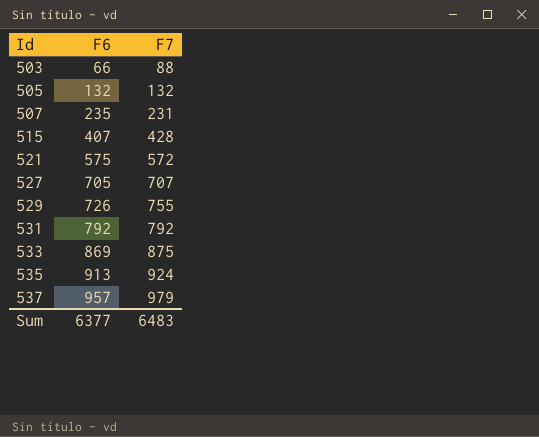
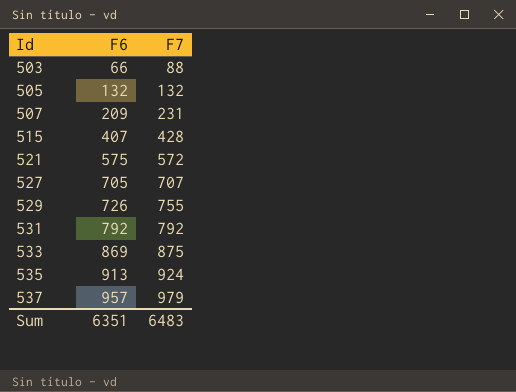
507 | F6: 235 -> 209
Sum | F6: 6377 -> 6351

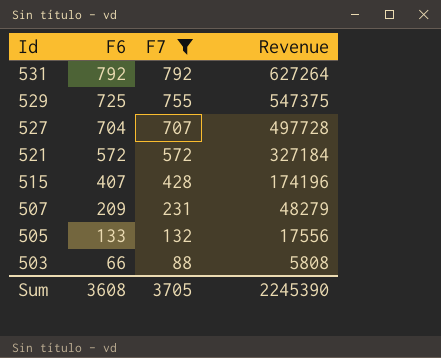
filter: none -> F7 <= 792
row order: Id ascending -> Id descending
column Revenue | formula: none -> [F6] * [F7]
529 | F6: 726 -> 725
527 | F6: 705 -> 704
521 | F6: 575 -> 572
505 | F6: 132 -> 133
Sum | F6: 6351 -> 3608
Sum | F7: 6483 -> 3705

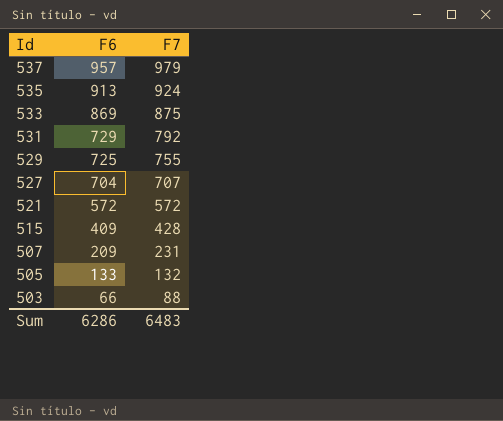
filter: F7 <= 792 -> none
column Revenue | formula: [F6] * [F7] -> none
531 | F6: 792 -> 729
515 | F6: 407 -> 409
Sum | F6: 3608 -> 6286
Sum | F7: 3705 -> 6483

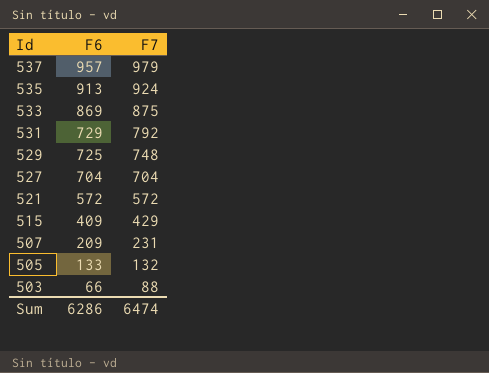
529 | F7: 755 -> 748
527 | F7: 707 -> 704
515 | F7: 428 -> 429
Sum | F7: 6483 -> 6474

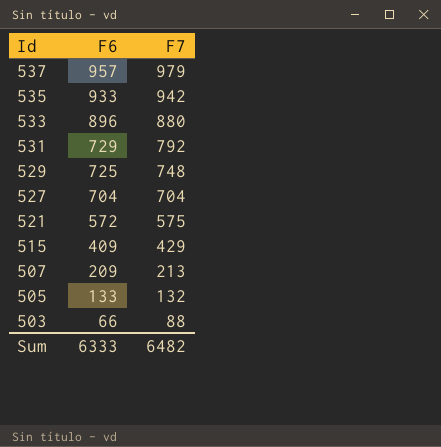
535 | F6: 913 -> 933
535 | F7: 924 -> 942
533 | F6: 869 -> 896
533 | F7: 875 -> 880
521 | F7: 572 -> 575
507 | F7: 231 -> 213
Sum | F6: 6286 -> 6333
Sum | F7: 6474 -> 6482

